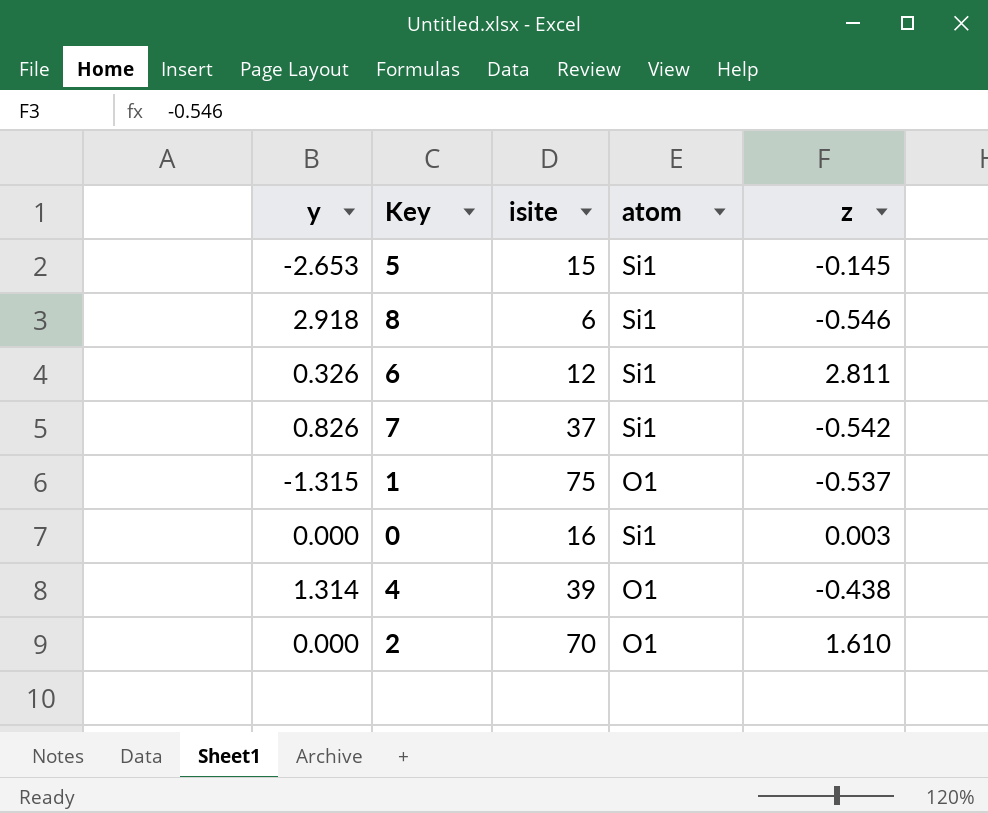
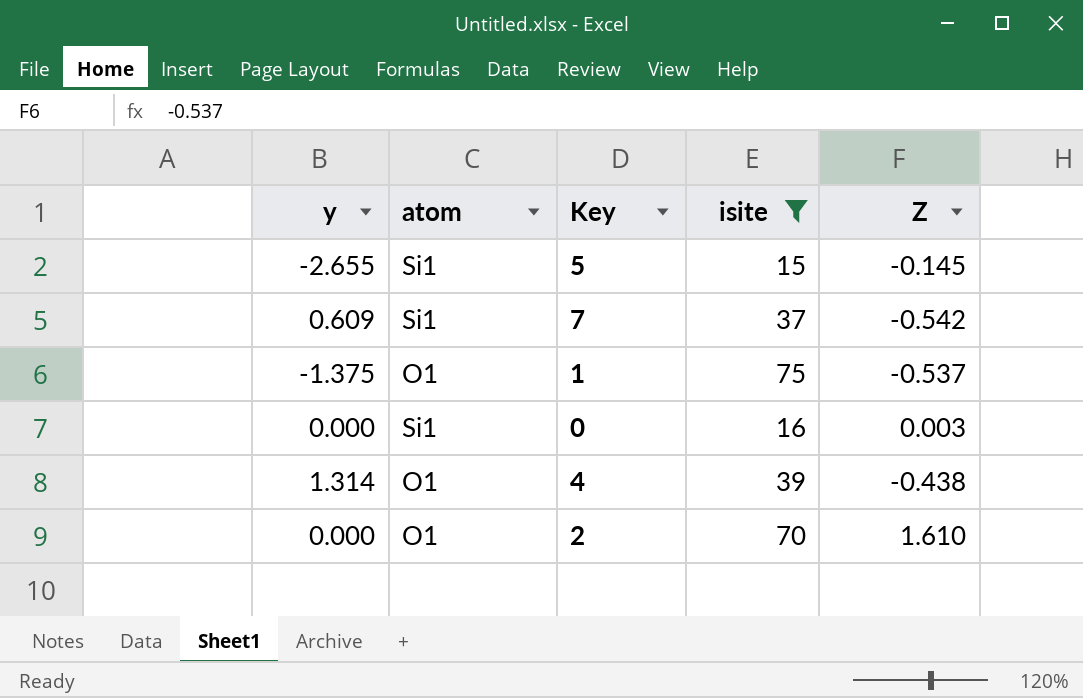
filter: none -> isite >= 15
column atom | position: 4 -> 2
column name: z -> Z
5 | y: -2.653 -> -2.655
7 | y: 0.826 -> 0.609
1 | y: -1.315 -> -1.375

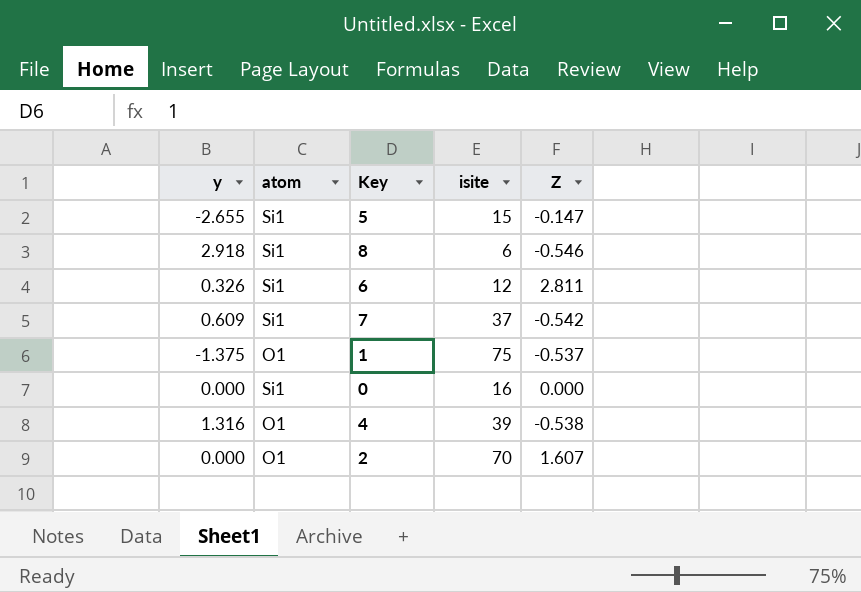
filter: isite >= 15 -> none
5 | Z: -0.145 -> -0.147
0 | Z: 0.003 -> 0.000
4 | y: 1.314 -> 1.316
4 | Z: -0.438 -> -0.538
2 | Z: 1.610 -> 1.607

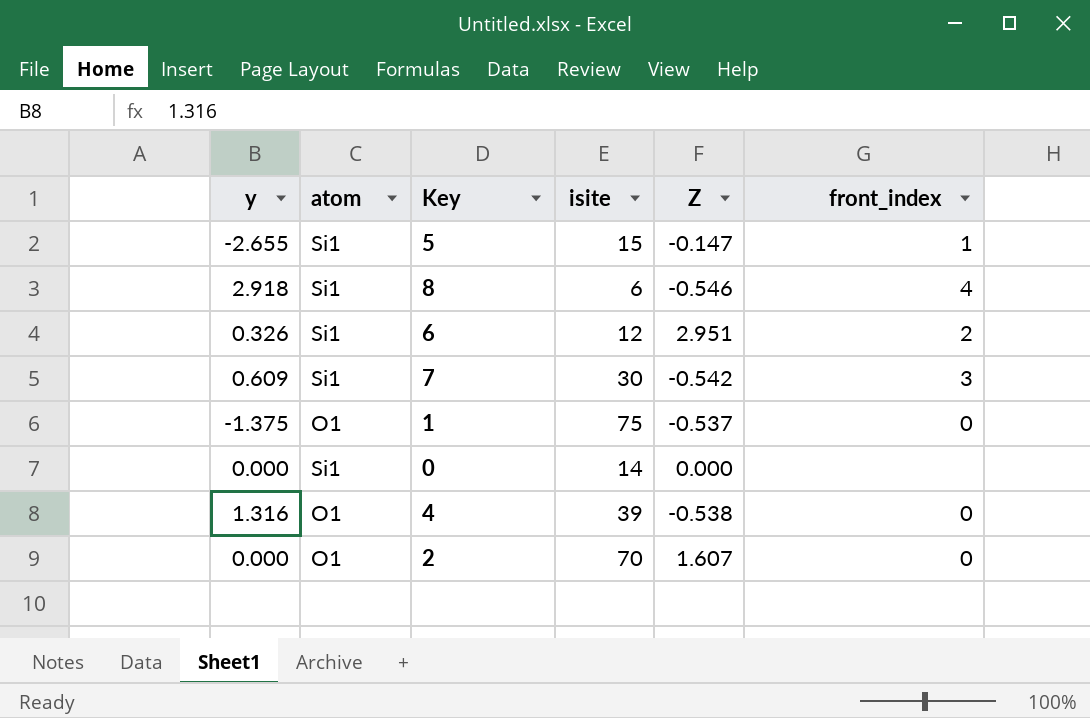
column front_index | position: none -> 6
6 | Z: 2.811 -> 2.951
7 | isite: 37 -> 30
0 | isite: 16 -> 14

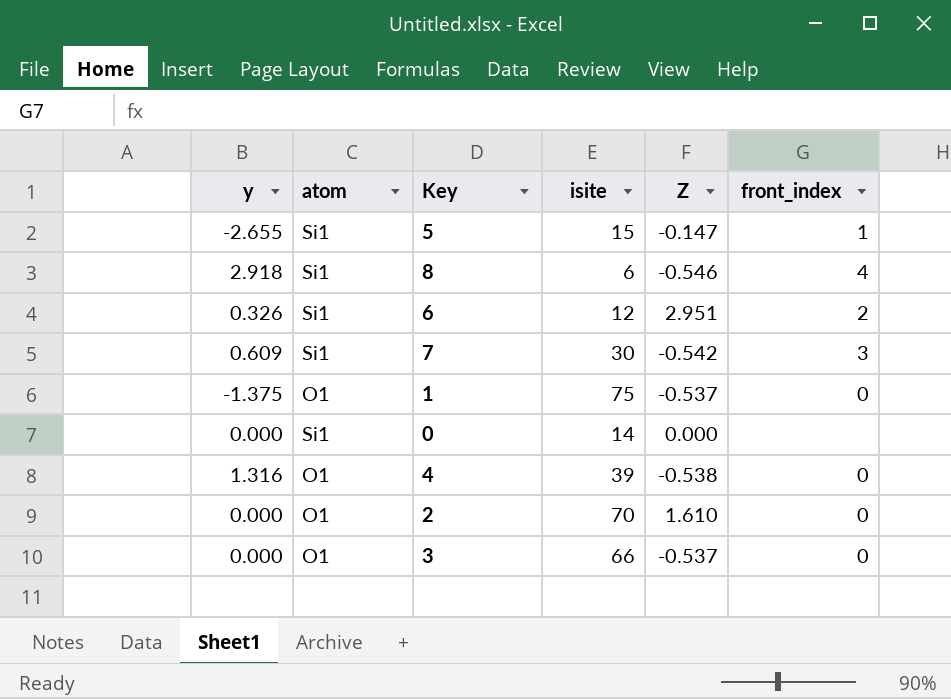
2 | Z: 1.607 -> 1.610
row 3: none -> 0.000 | O1 | 66 | -0.537 | 0

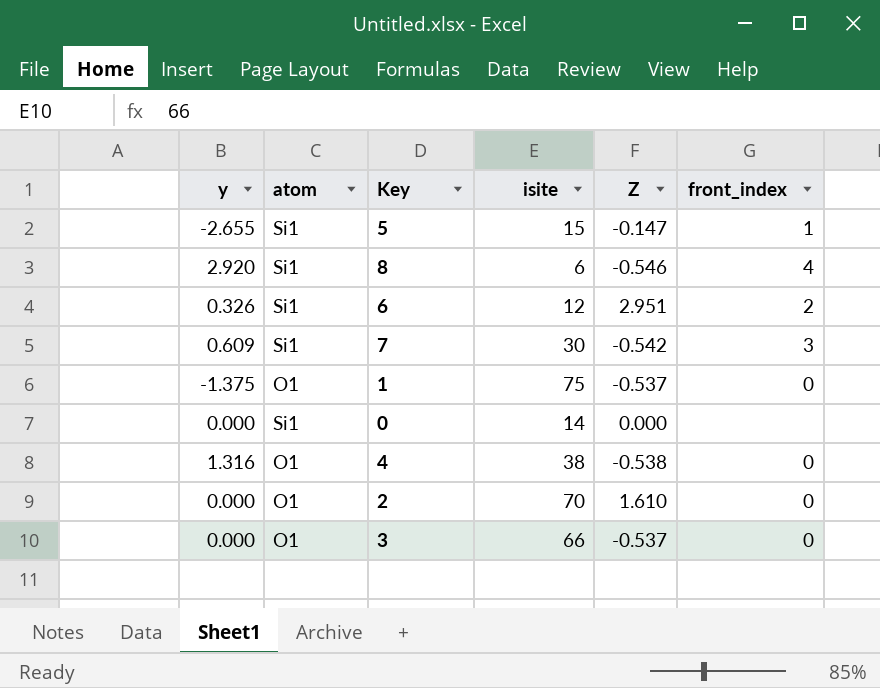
8 | y: 2.918 -> 2.920
4 | isite: 39 -> 38

